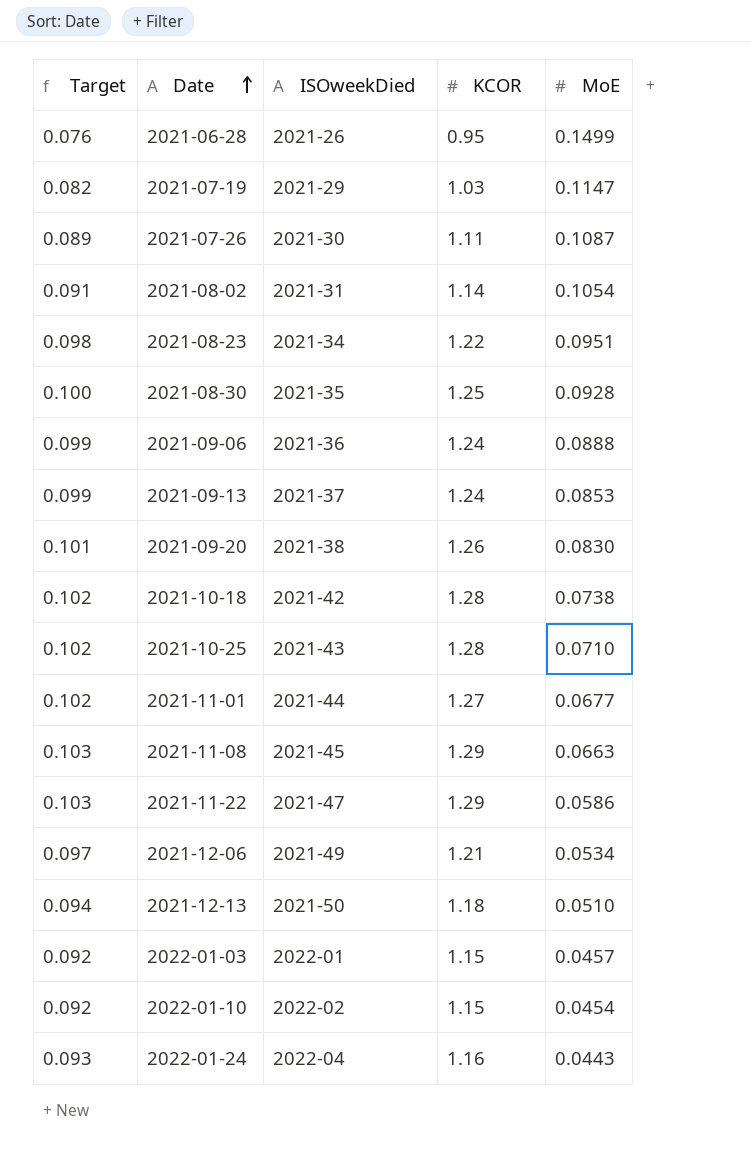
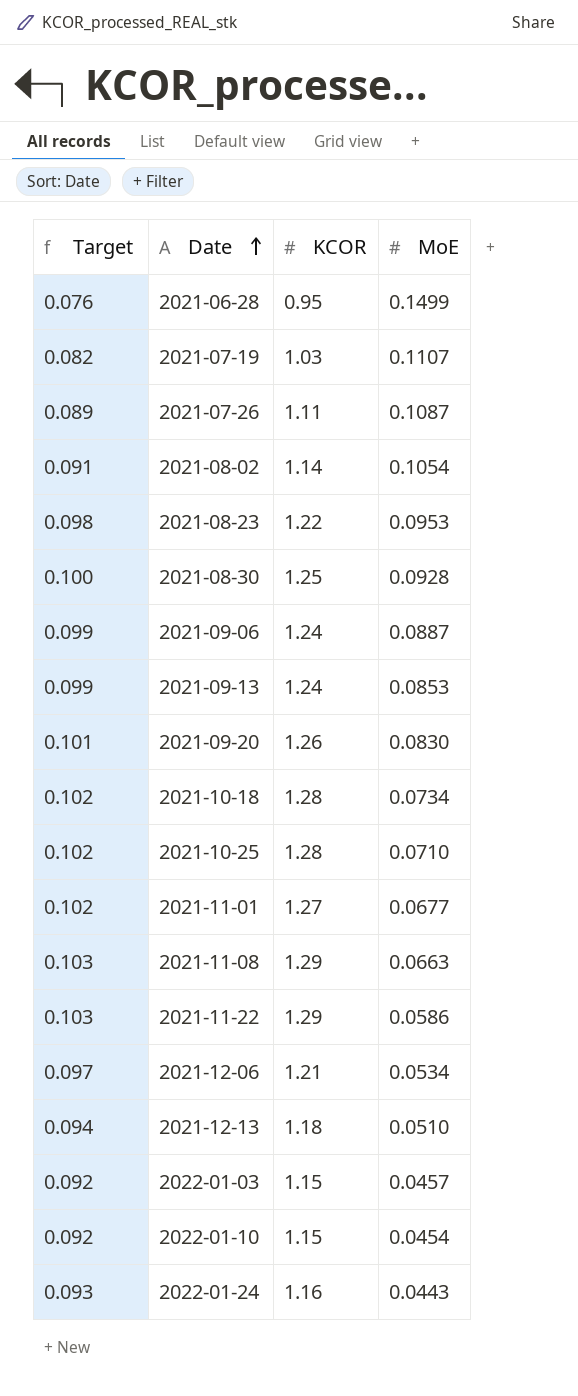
column ISOweekDied | position: 3 -> none
2021-07-19 | MoE: 0.1147 -> 0.1107
2021-08-23 | MoE: 0.0951 -> 0.0953
2021-09-06 | MoE: 0.0888 -> 0.0887
2021-10-18 | MoE: 0.0738 -> 0.0734

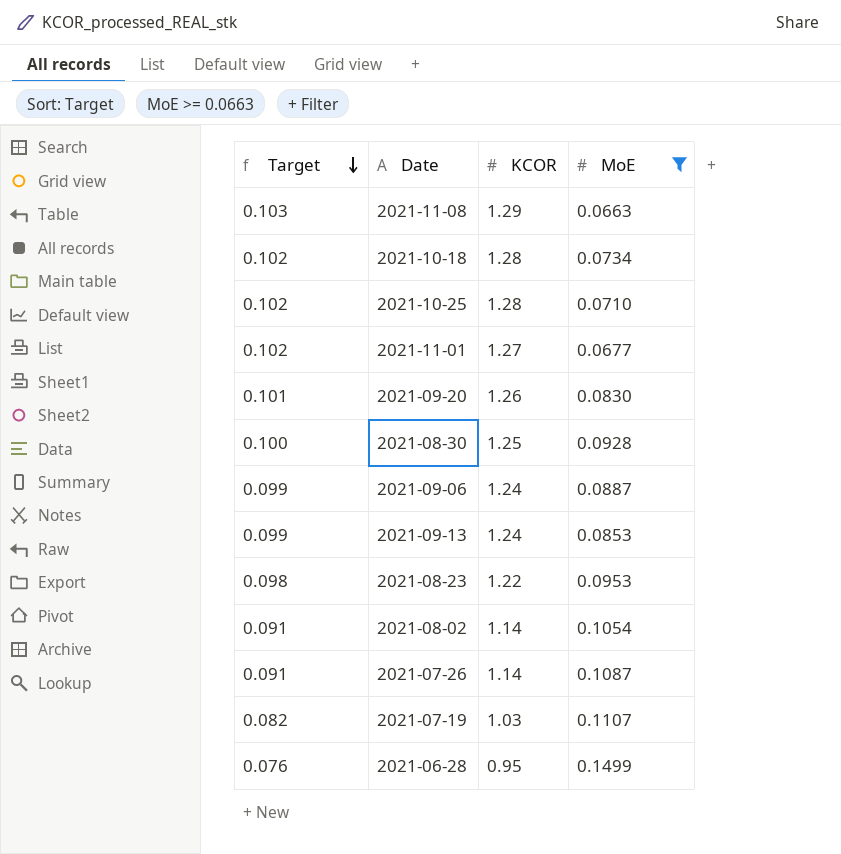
filter: none -> MoE >= 0.0663
row order: Date ascending -> Target descending
2021-07-26 | Target: 0.089 -> 0.091
2021-07-26 | KCOR: 1.11 -> 1.14

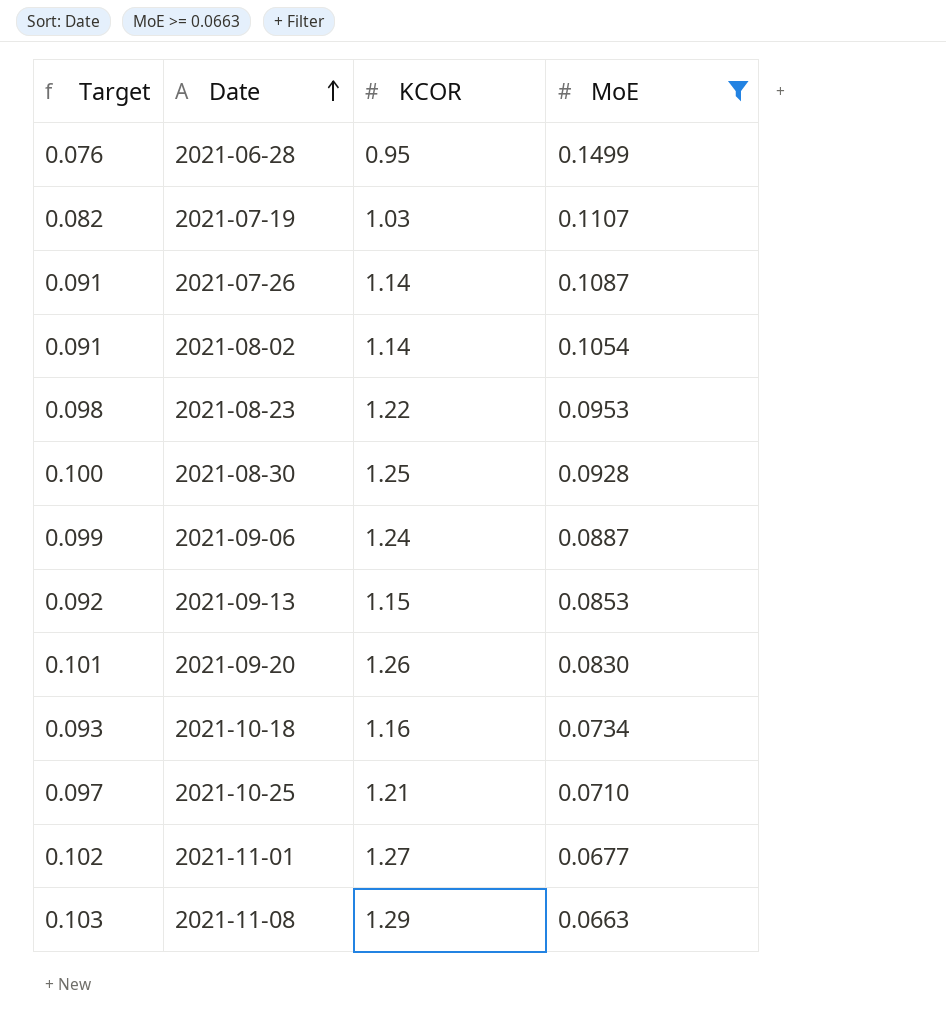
row order: Target descending -> Date ascending
2021-09-13 | Target: 0.099 -> 0.092
2021-09-13 | KCOR: 1.24 -> 1.15
2021-10-18 | Target: 0.102 -> 0.093
2021-10-18 | KCOR: 1.28 -> 1.16
2021-10-25 | Target: 0.102 -> 0.097
2021-10-25 | KCOR: 1.28 -> 1.21

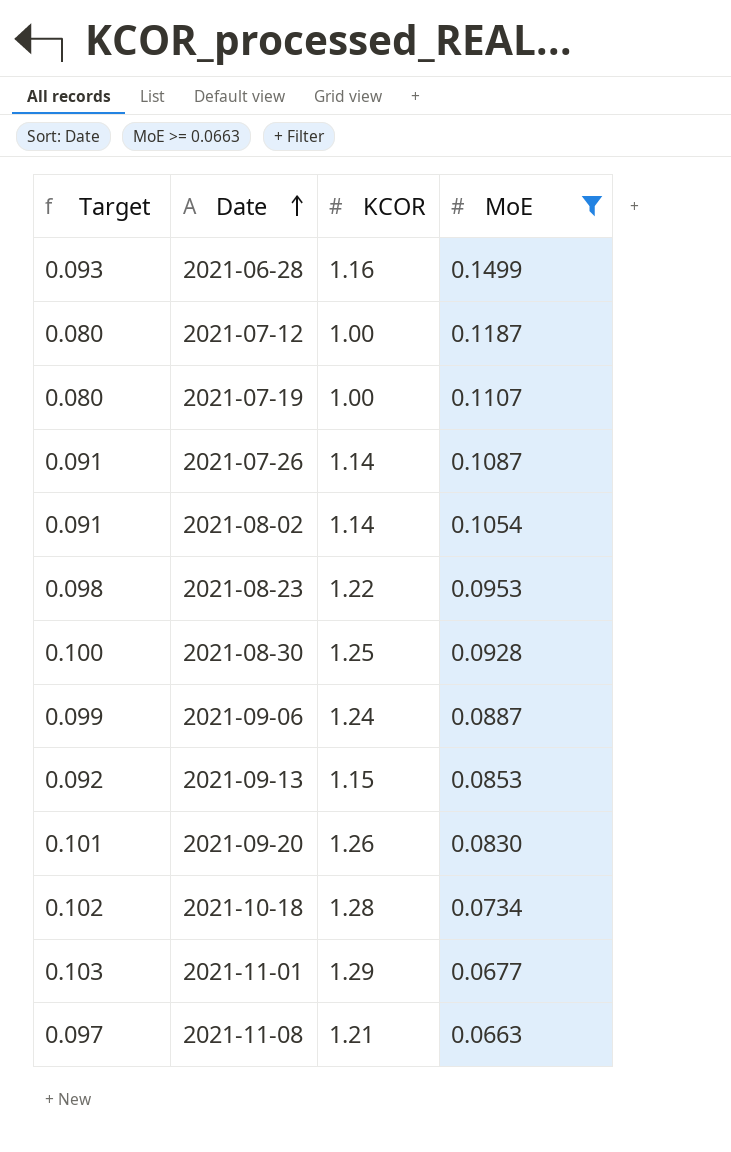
row 2021-10-25: 0.097 | 1.21 | 0.0710 -> none
2021-06-28 | Target: 0.076 -> 0.093
2021-06-28 | KCOR: 0.95 -> 1.16
row 2021-07-12: none -> 0.080 | 1.00 | 0.1187
2021-07-19 | Target: 0.082 -> 0.080
2021-07-19 | KCOR: 1.03 -> 1.00
2021-10-18 | Target: 0.093 -> 0.102
2021-10-18 | KCOR: 1.16 -> 1.28
2021-11-01 | Target: 0.102 -> 0.103
2021-11-01 | KCOR: 1.27 -> 1.29
2021-11-08 | Target: 0.103 -> 0.097
2021-11-08 | KCOR: 1.29 -> 1.21

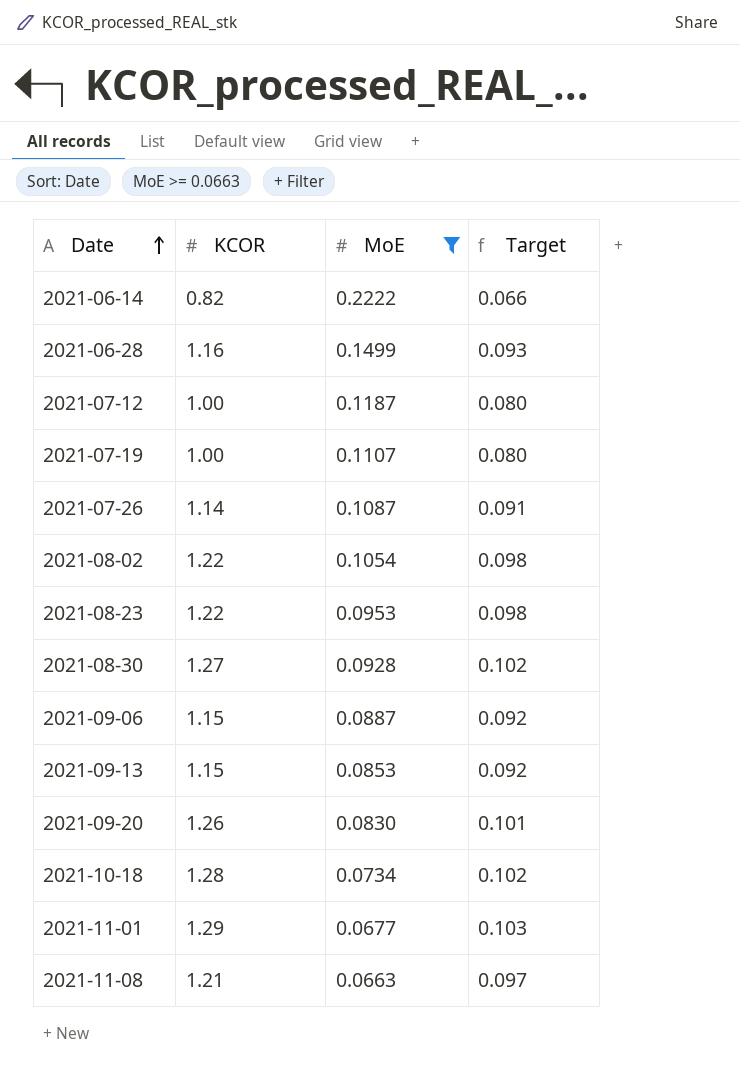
column Target | position: 1 -> 4
row 2021-06-14: none -> 0.82 | 0.2222 | 0.066
2021-08-02 | KCOR: 1.14 -> 1.22
2021-08-02 | Target: 0.091 -> 0.098
2021-08-30 | KCOR: 1.25 -> 1.27
2021-08-30 | Target: 0.100 -> 0.102
2021-09-06 | KCOR: 1.24 -> 1.15
2021-09-06 | Target: 0.099 -> 0.092

